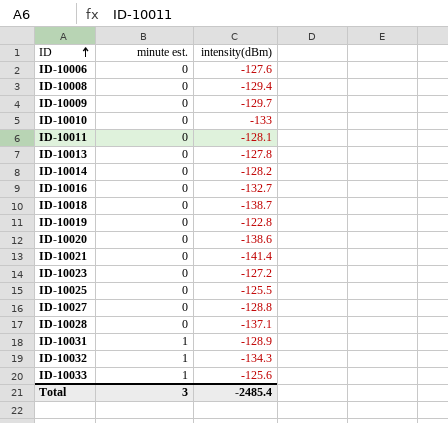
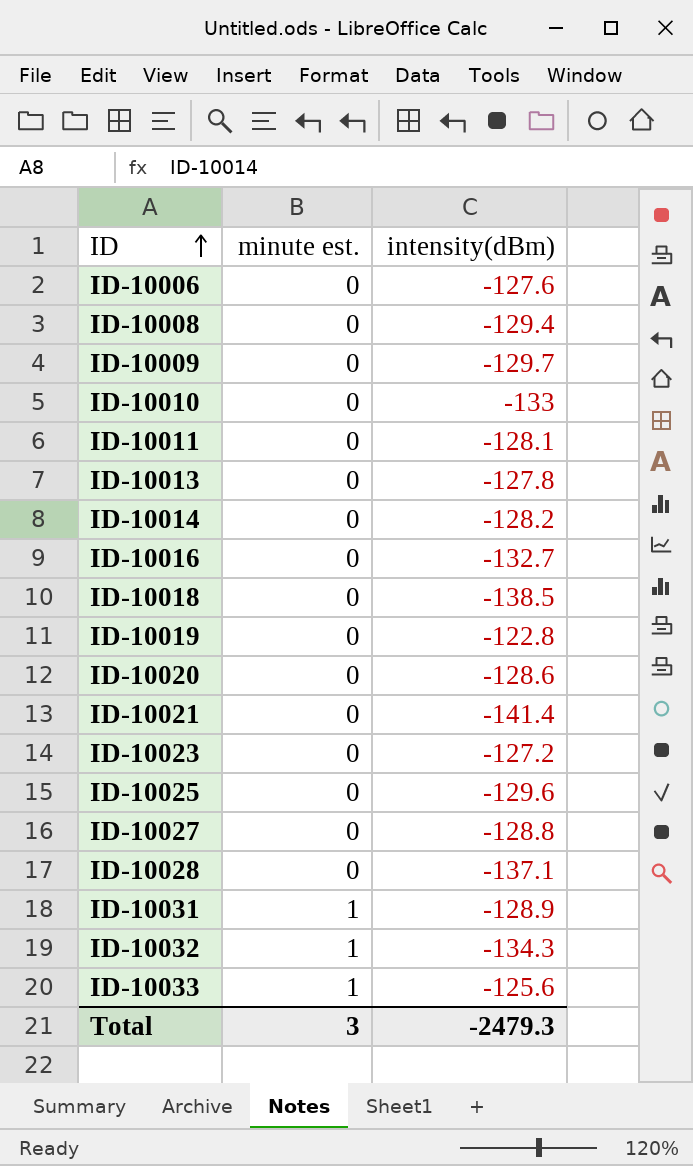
ID-10018 | intensity(dBm): -138.7 -> -138.5
ID-10020 | intensity(dBm): -138.6 -> -128.6
ID-10025 | intensity(dBm): -125.5 -> -129.6
Total | intensity(dBm): -2485.4 -> -2479.3

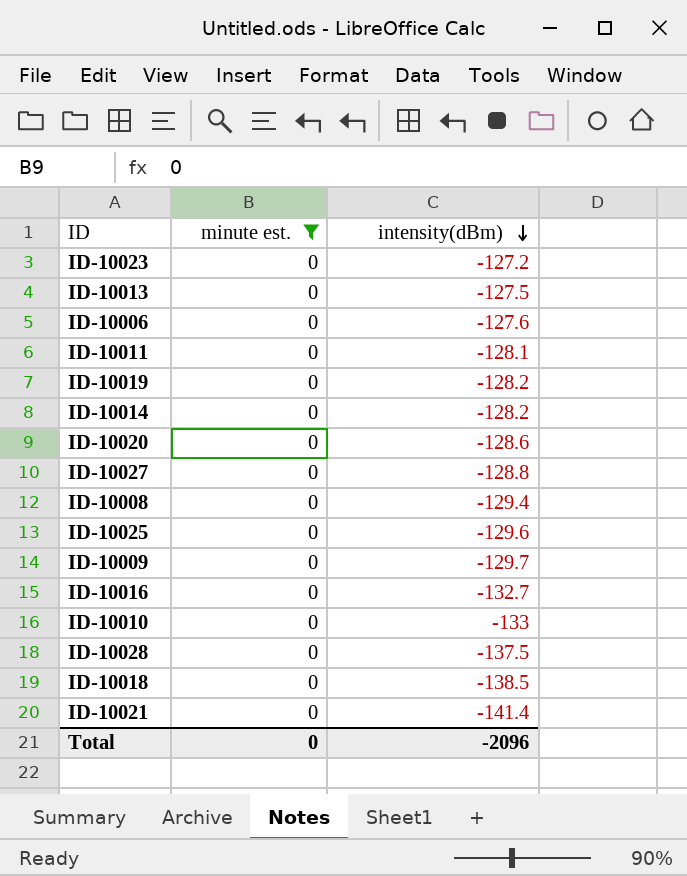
filter: none -> minute est. = 0
row order: ID ascending -> intensity(dBm) descending
ID-10013 | intensity(dBm): -127.8 -> -127.5
ID-10019 | intensity(dBm): -122.8 -> -128.2
ID-10028 | intensity(dBm): -137.1 -> -137.5
Total | minute est.: 3 -> 0
Total | intensity(dBm): -2479.3 -> -2096

